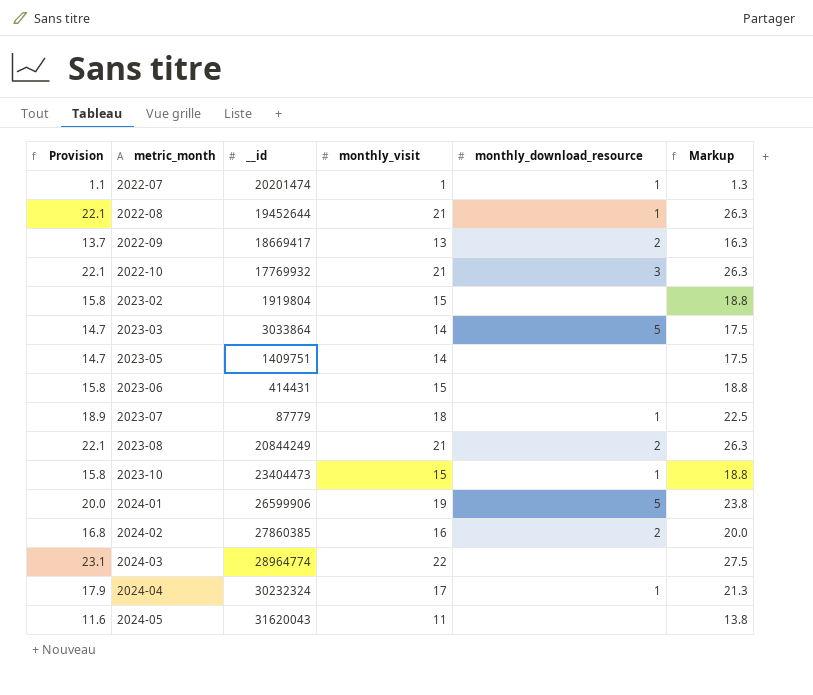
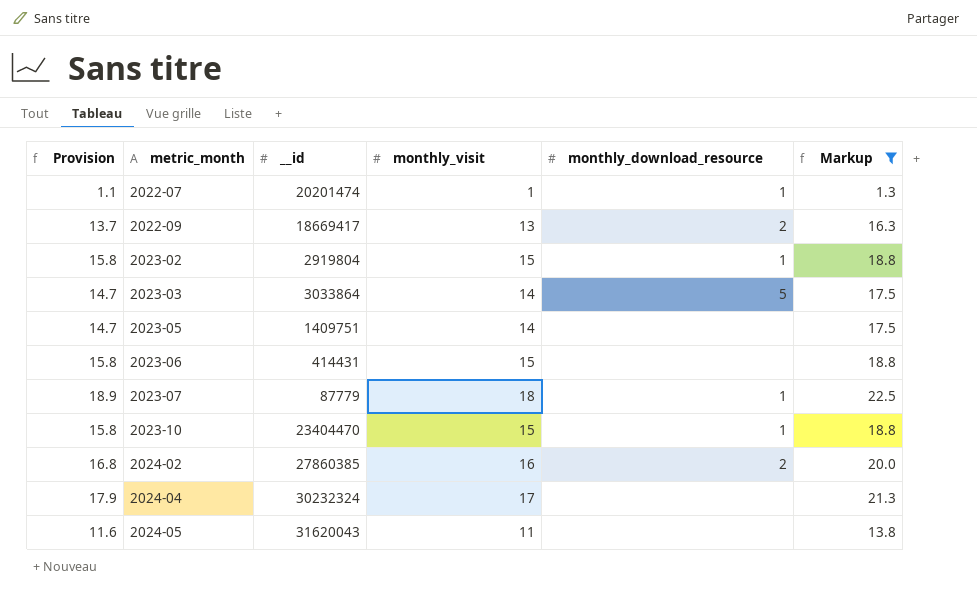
filter: none -> Markup <= 22.5
2023-02 | __id: 1919804 -> 2919804
2023-02 | monthly_download_resource: none -> 1
2023-10 | __id: 23404473 -> 23404470
2024-04 | monthly_download_resource: 1 -> none

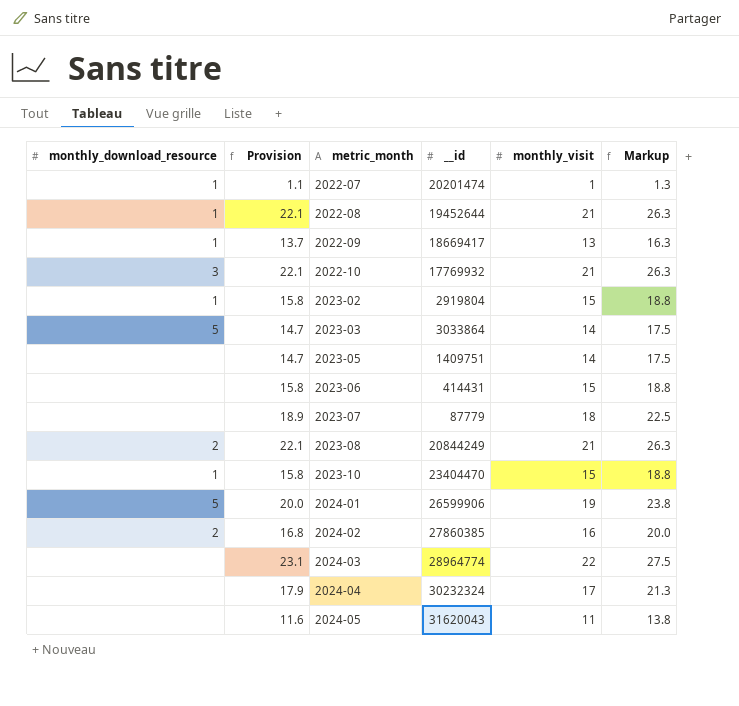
filter: Markup <= 22.5 -> none
column monthly_download_resource | position: 5 -> 1
2022-09 | monthly_download_resource: 2 -> 1
2023-07 | monthly_download_resource: 1 -> none

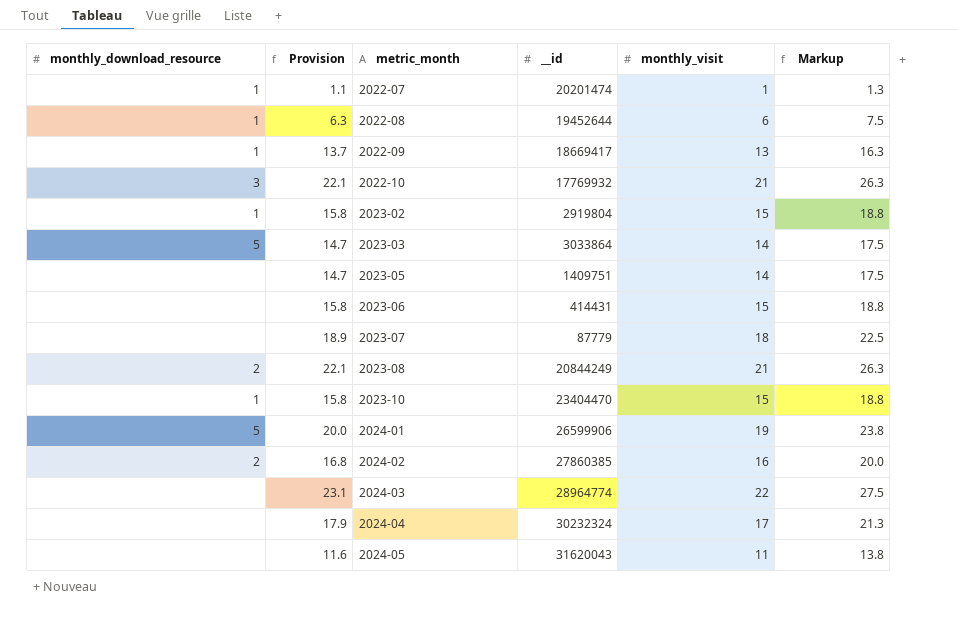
2022-08 | Provision: 22.1 -> 6.3
2022-08 | monthly_visit: 21 -> 6
2022-08 | Markup: 26.3 -> 7.5

